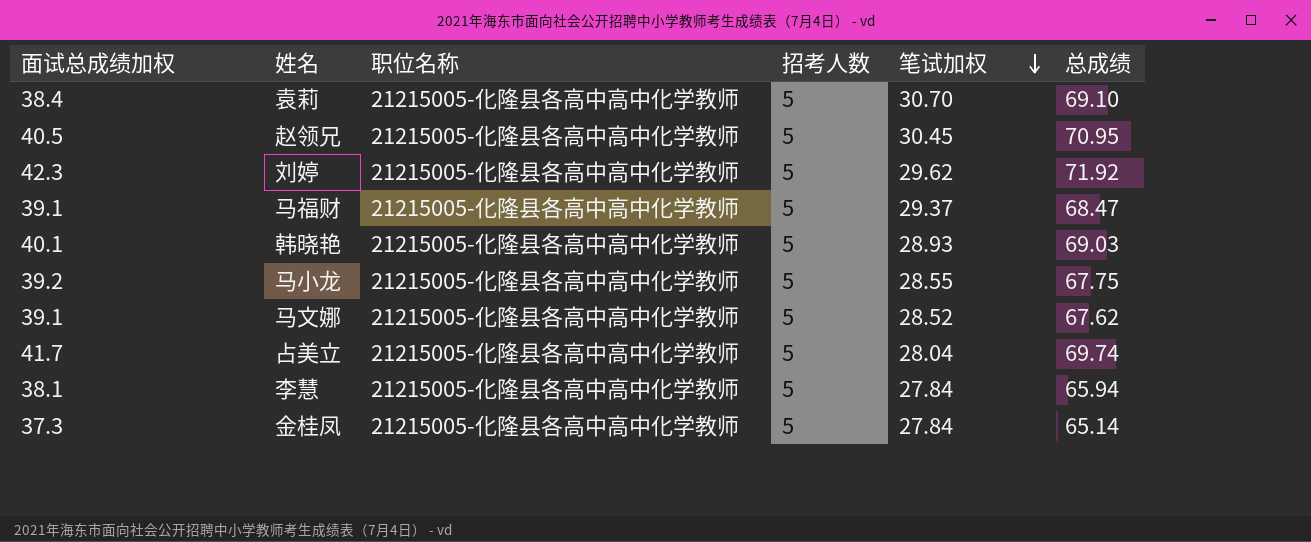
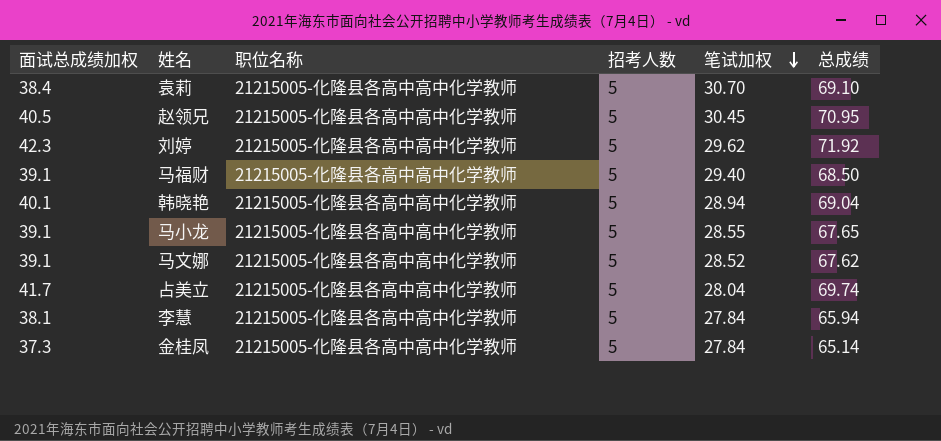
马福财 | 笔试加权: 29.37 -> 29.40
马福财 | 总成绩: 68.47 -> 68.50
韩晓艳 | 笔试加权: 28.93 -> 28.94
韩晓艳 | 总成绩: 69.03 -> 69.04
马小龙 | 面试总成绩加权: 39.2 -> 39.1
马小龙 | 总成绩: 67.75 -> 67.65

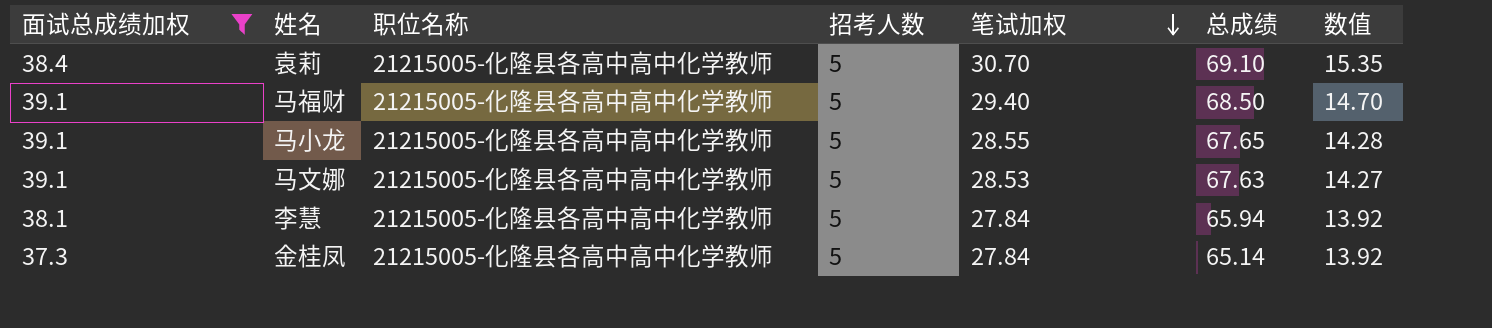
filter: none -> 面试总成绩加权 <= 39.1
column 数值 | formula: none -> [笔试加权] * 0.5
马文娜 | 笔试加权: 28.52 -> 28.53
马文娜 | 总成绩: 67.62 -> 67.63

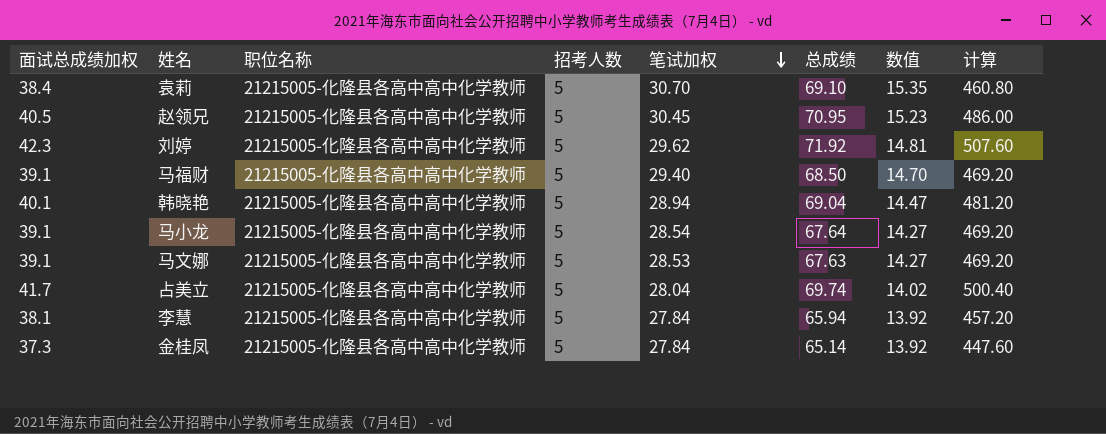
filter: 面试总成绩加权 <= 39.1 -> none
column 计算 | formula: none -> [面试总成绩加权] * 12
马小龙 | 笔试加权: 28.55 -> 28.54
马小龙 | 总成绩: 67.65 -> 67.64
马小龙 | 数值: 14.28 -> 14.27

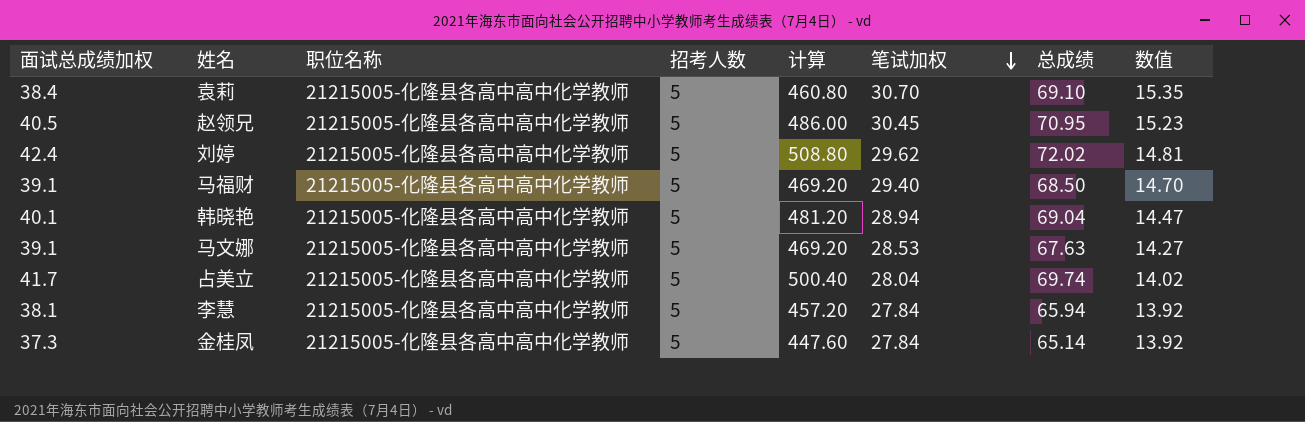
column 计算 | position: 8 -> 5
row 马小龙: 39.1 | 21215005-化隆县各高中高中化学教师 | 5 | 28.54 | 67.64 | 14.27 | 469.20 -> none
刘婷 | 面试总成绩加权: 42.3 -> 42.4
刘婷 | 计算: 507.60 -> 508.80
刘婷 | 总成绩: 71.92 -> 72.02

